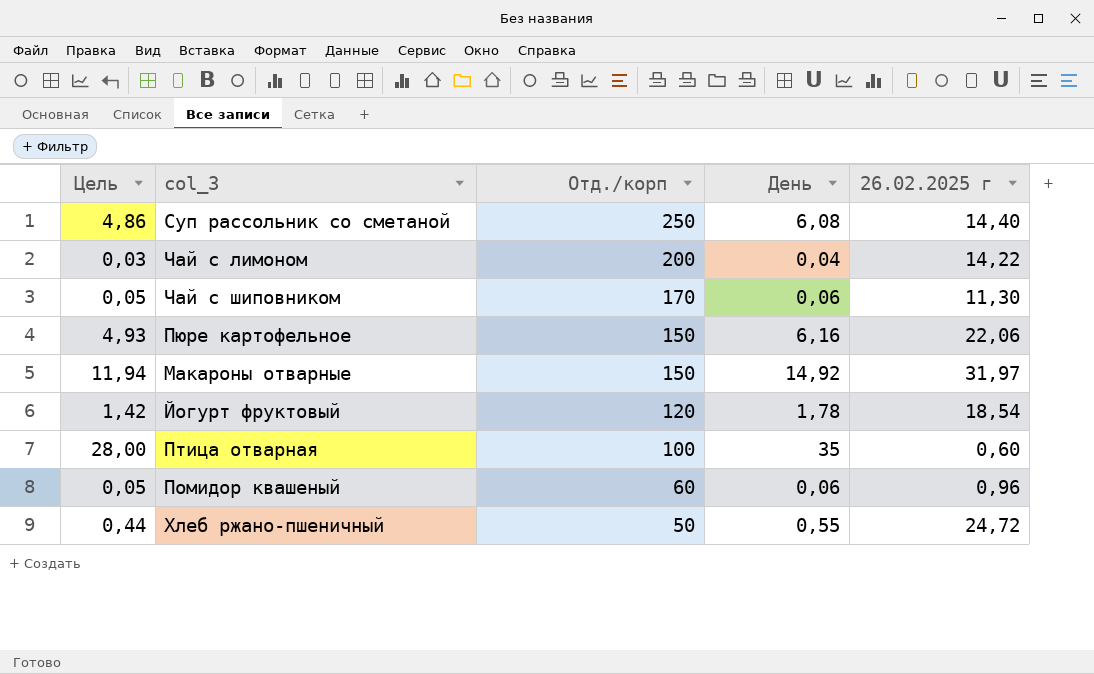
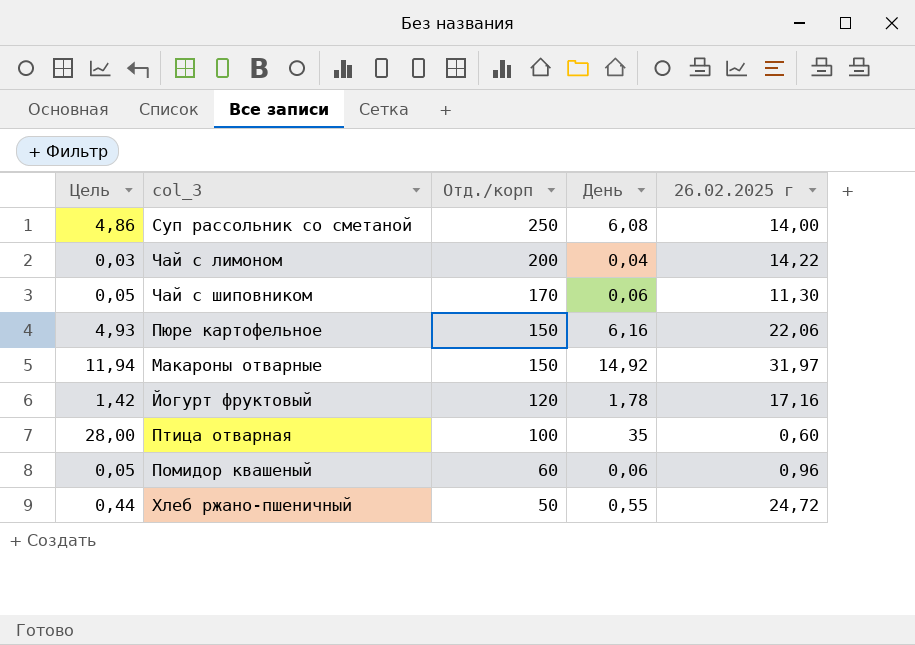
Суп рассольник со сметаной | 26.02.2025 г: 14,40 -> 14,00
Йогурт фруктовый | 26.02.2025 г: 18,54 -> 17,16

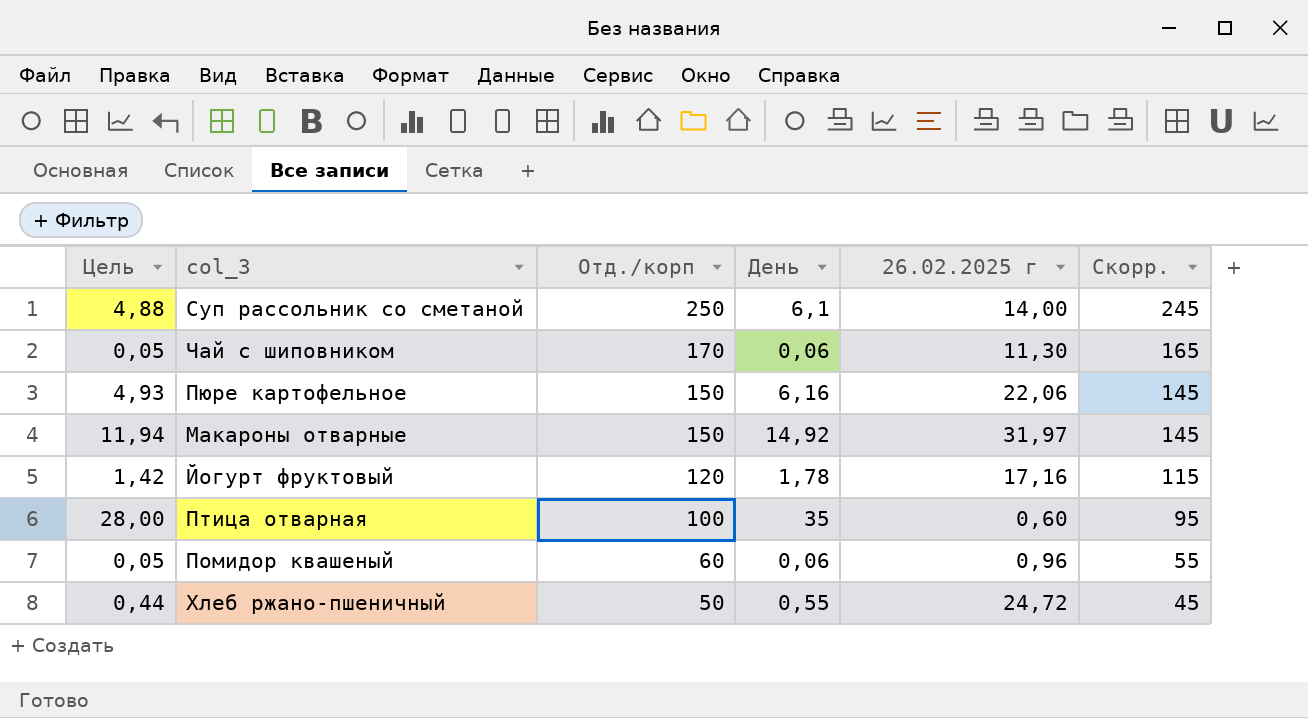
column Скорр. | formula: none -> [Отд./корп] - 5
row Чай с лимоном: 0,03 | 200 | 0,04 | 14,22 -> none
Суп рассольник со сметаной | Цель: 4,86 -> 4,88
Суп рассольник со сметаной | День: 6,08 -> 6,1

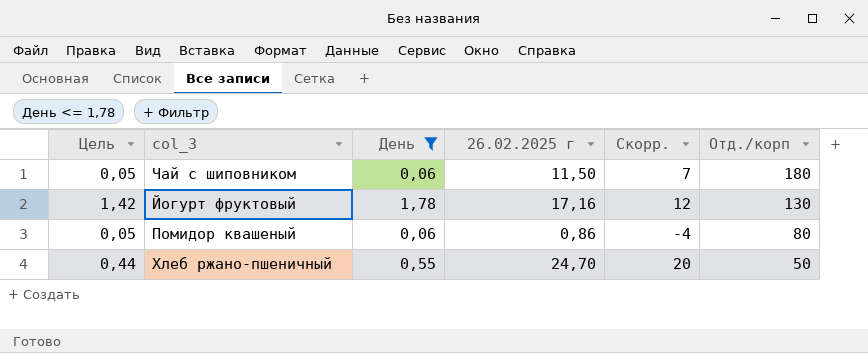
filter: none -> День <= 1,78
column Скорр. | formula: [Отд./корп] - 5 -> [26.02.2025 г] - 5
column Отд./корп | position: 3 -> 6
Чай с шиповником | 26.02.2025 г: 11,30 -> 11,50
Чай с шиповником | Отд./корп: 170 -> 180
Йогурт фруктовый | Отд./корп: 120 -> 130
Помидор квашеный | 26.02.2025 г: 0,96 -> 0,86
Помидор квашеный | Отд./корп: 60 -> 80
Хлеб ржано-пшеничный | 26.02.2025 г: 24,72 -> 24,70

